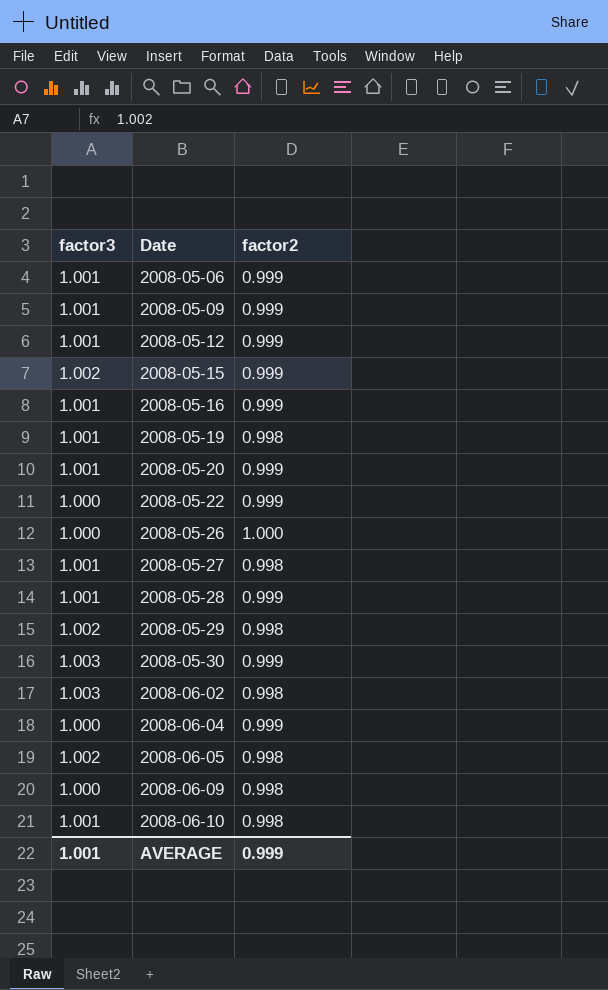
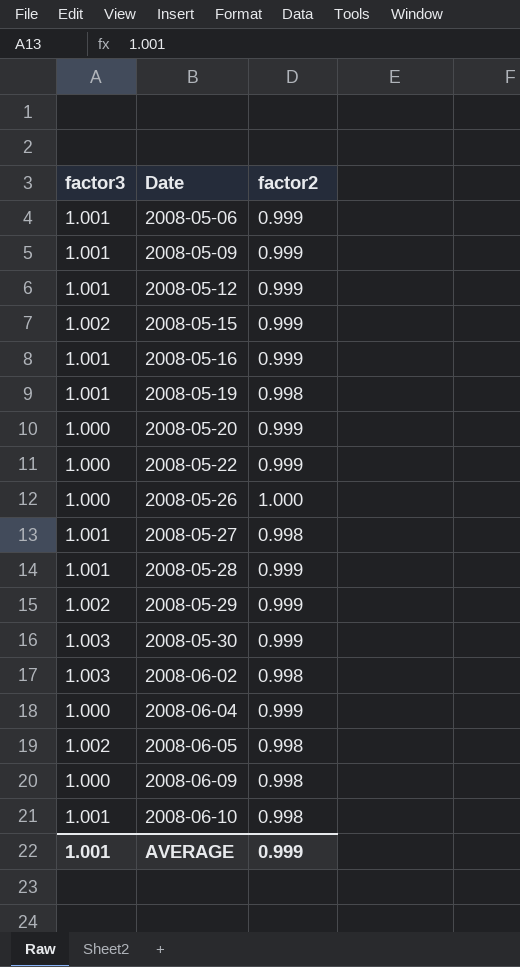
2008-05-20 | factor3: 1.001 -> 1.000
2008-05-29 | factor2: 0.998 -> 0.999

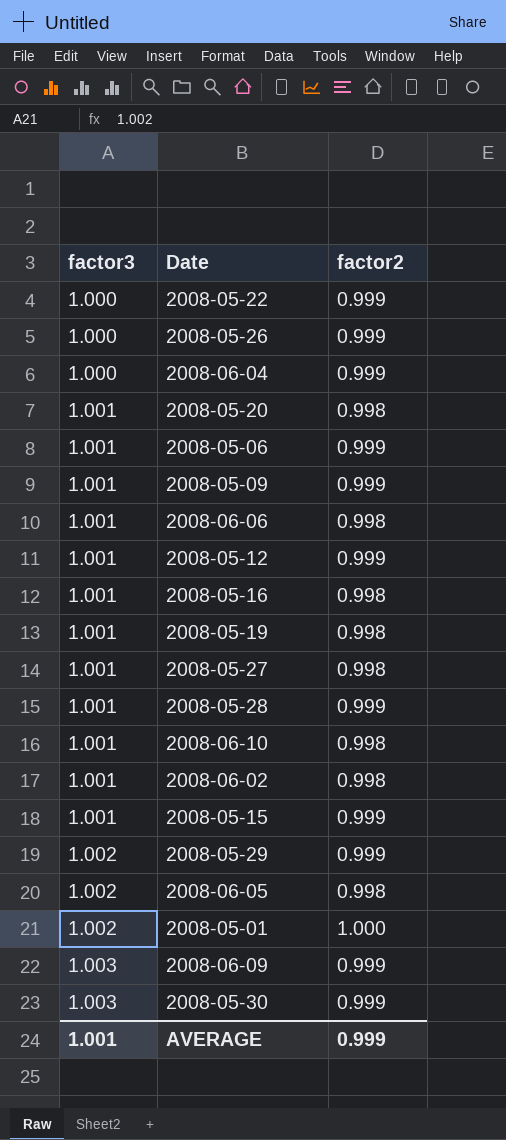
row order: Date ascending -> factor3 ascending
2008-05-26 | factor2: 1.000 -> 0.999
2008-05-20 | factor3: 1.000 -> 1.001
2008-05-20 | factor2: 0.999 -> 0.998
row 2008-06-06: none -> 1.001 | 0.998
2008-05-16 | factor2: 0.999 -> 0.998
2008-06-02 | factor3: 1.003 -> 1.001
2008-05-15 | factor3: 1.002 -> 1.001
row 2008-05-01: none -> 1.002 | 1.000
2008-06-09 | factor3: 1.000 -> 1.003
2008-06-09 | factor2: 0.998 -> 0.999

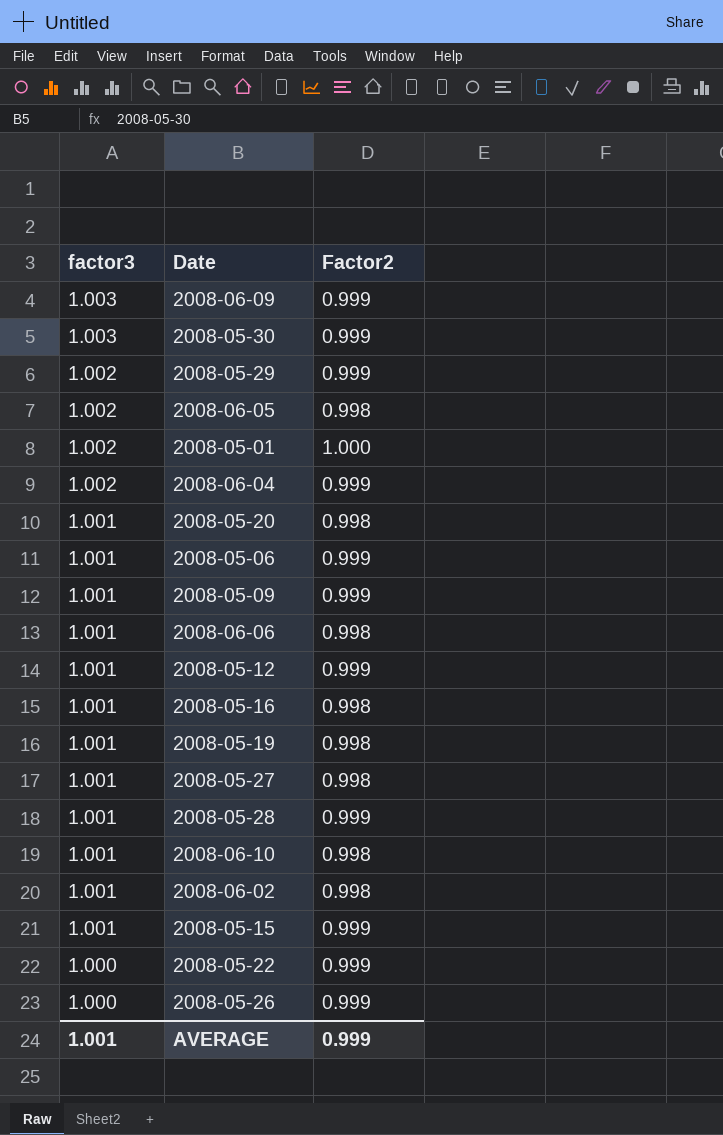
row order: factor3 ascending -> factor3 descending
column name: factor2 -> Factor2
2008-06-04 | factor3: 1.000 -> 1.002

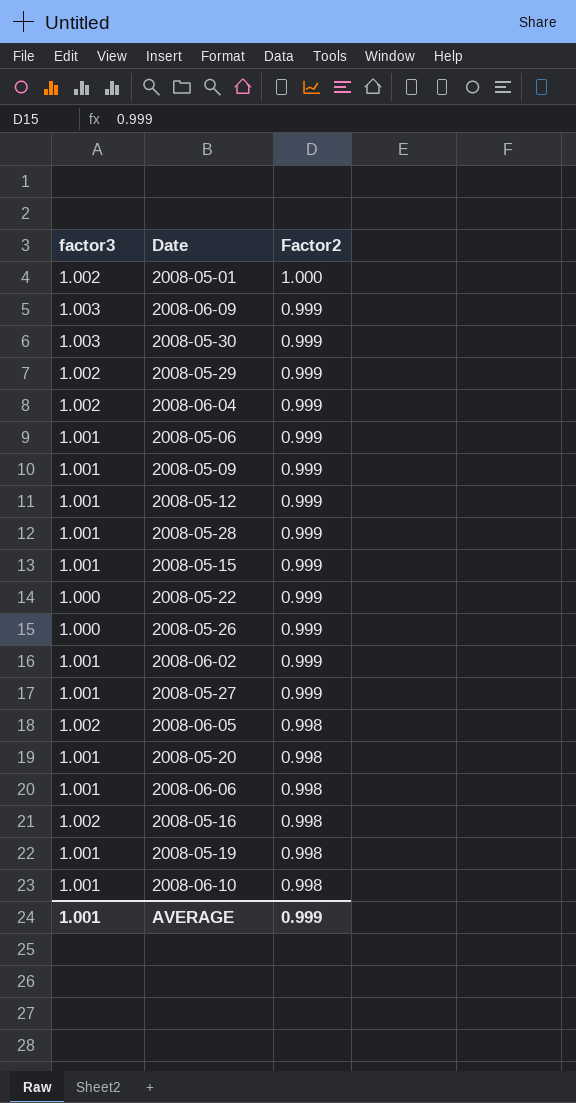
row order: factor3 descending -> Factor2 descending
2008-06-02 | Factor2: 0.998 -> 0.999
2008-05-27 | Factor2: 0.998 -> 0.999
2008-05-16 | factor3: 1.001 -> 1.002

